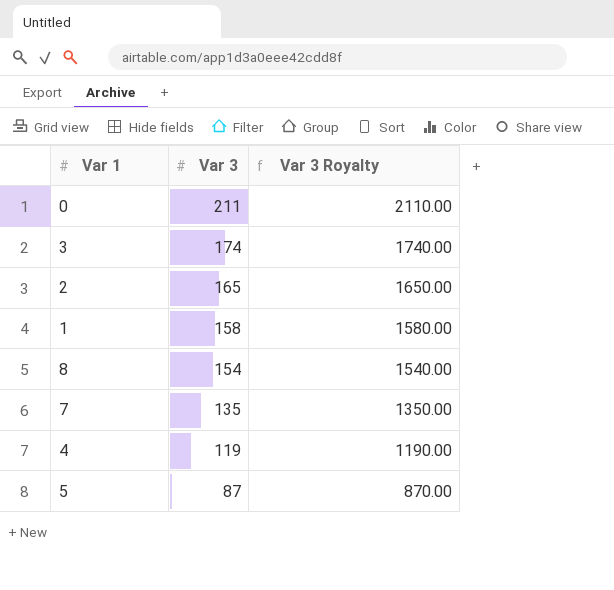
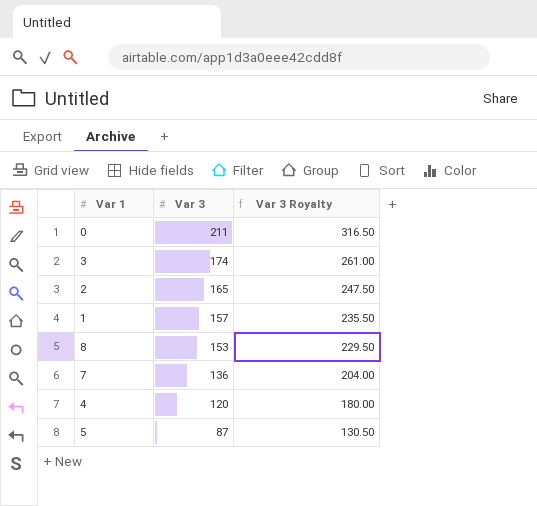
column Var 3 Royalty | formula: [Var 3] * 10 -> [Var 3] * 1.5
1 | Var 3: 158 -> 157
8 | Var 3: 154 -> 153
7 | Var 3: 135 -> 136
4 | Var 3: 119 -> 120

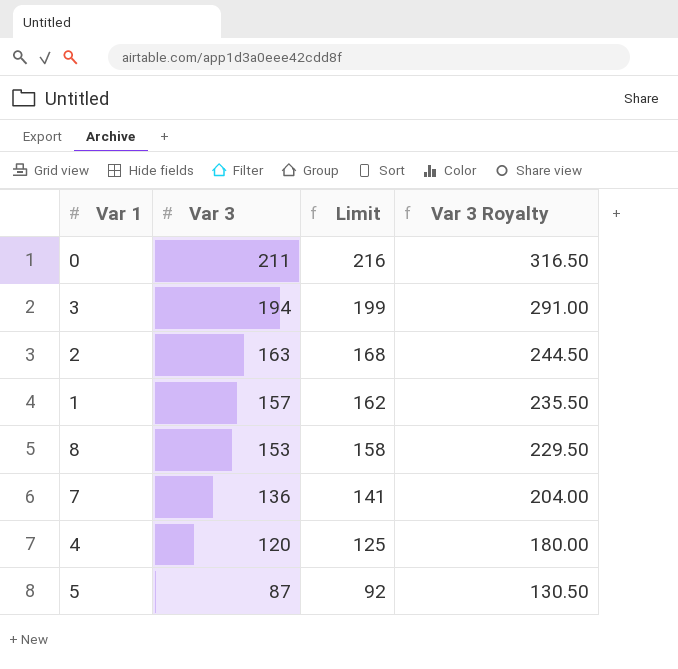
column Limit | formula: none -> [Var 3] + 5
3 | Var 3: 174 -> 194
3 | Var 3 Royalty: 261.00 -> 291.00
2 | Var 3: 165 -> 163
2 | Var 3 Royalty: 247.50 -> 244.50

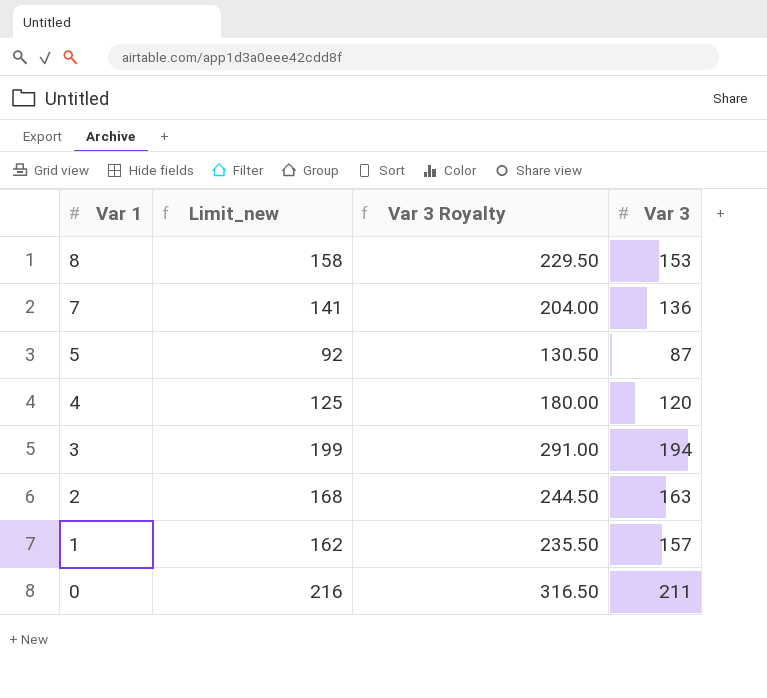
row order: Var 3 descending -> Var 1 descending
column name: Limit -> Limit_new
column Var 3 | position: 2 -> 4

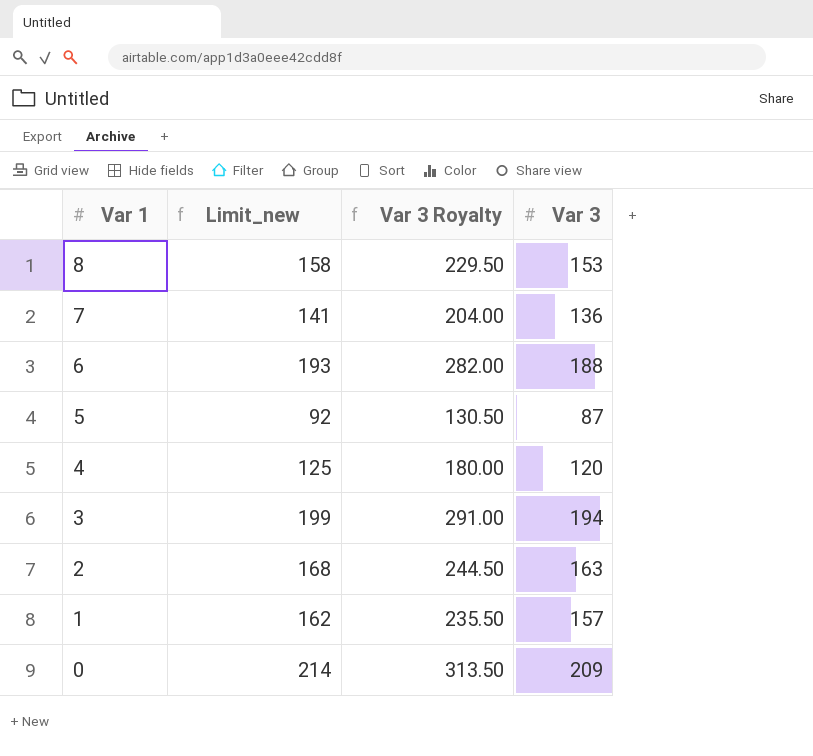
row 6: none -> 193 | 282.00 | 188
0 | Limit_new: 216 -> 214
0 | Var 3 Royalty: 316.50 -> 313.50
0 | Var 3: 211 -> 209

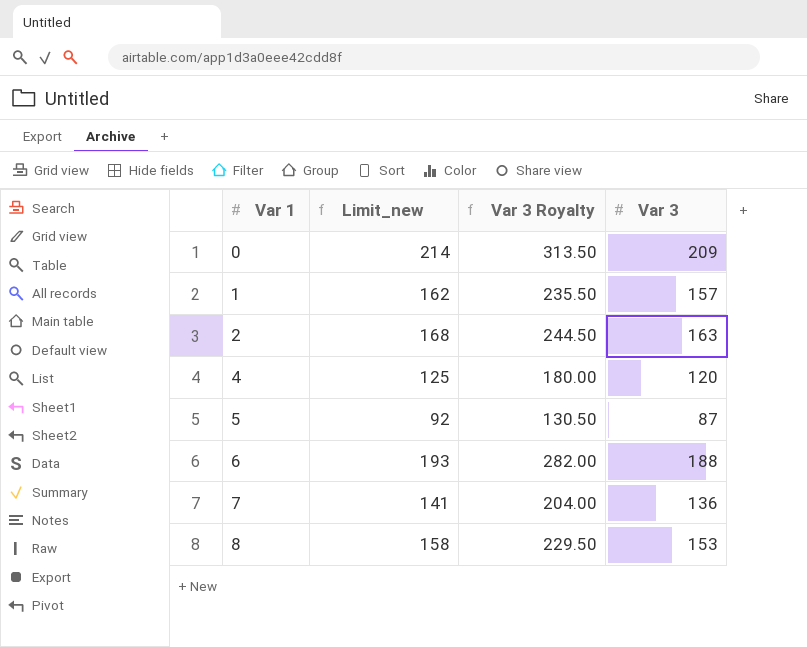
row order: Var 1 descending -> Var 1 ascending
row 3: 199 | 291.00 | 194 -> none

